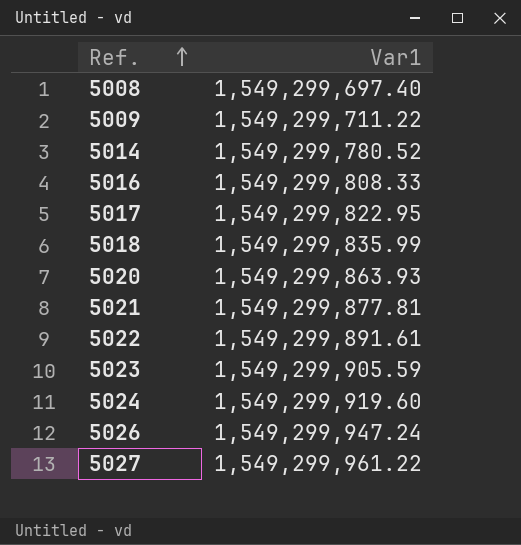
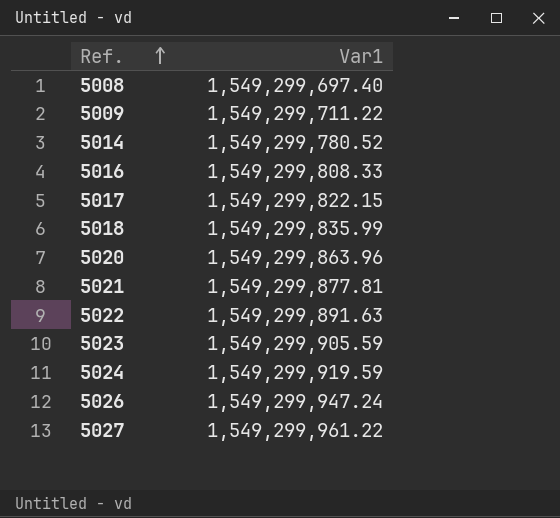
5017 | Var1: 1,549,299,822.95 -> 1,549,299,822.15
5020 | Var1: 1,549,299,863.93 -> 1,549,299,863.96
5022 | Var1: 1,549,299,891.61 -> 1,549,299,891.63
5024 | Var1: 1,549,299,919.60 -> 1,549,299,919.59

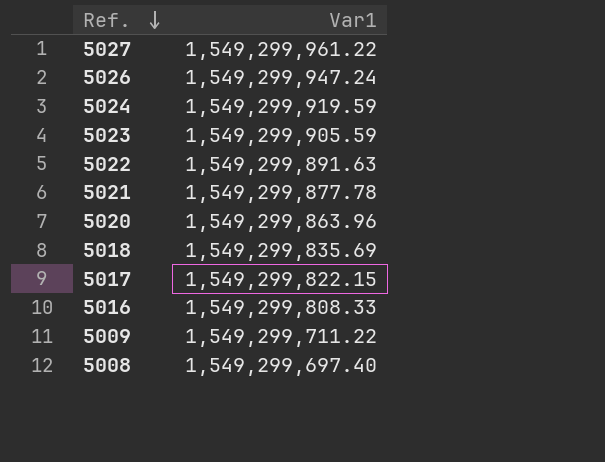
row order: Ref. ascending -> Ref. descending
row 5014: 1,549,299,780.52 -> none
5021 | Var1: 1,549,299,877.81 -> 1,549,299,877.78
5018 | Var1: 1,549,299,835.99 -> 1,549,299,835.69

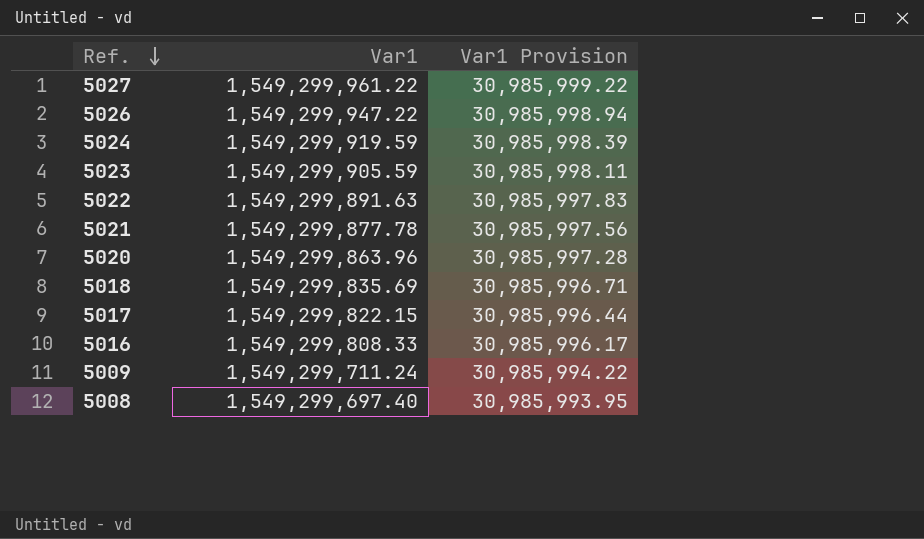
column Var1 Provision | formula: none -> [Var1] * 0.02
5026 | Var1: 1,549,299,947.24 -> 1,549,299,947.22
5009 | Var1: 1,549,299,711.22 -> 1,549,299,711.24

